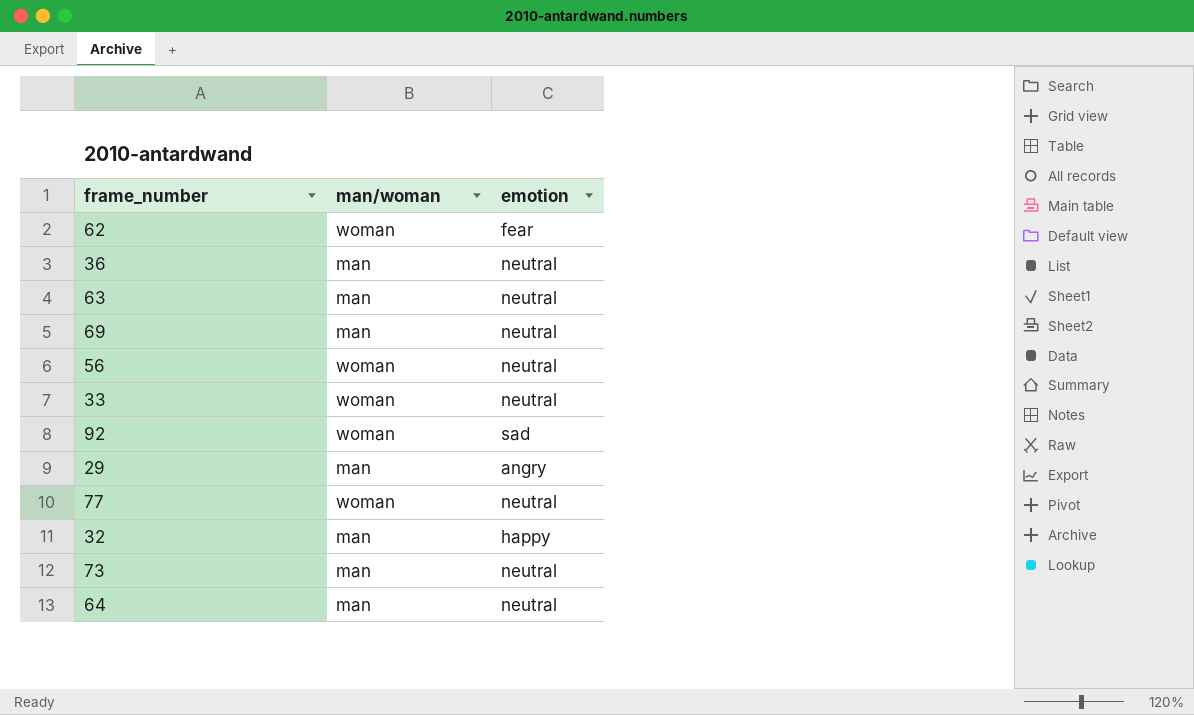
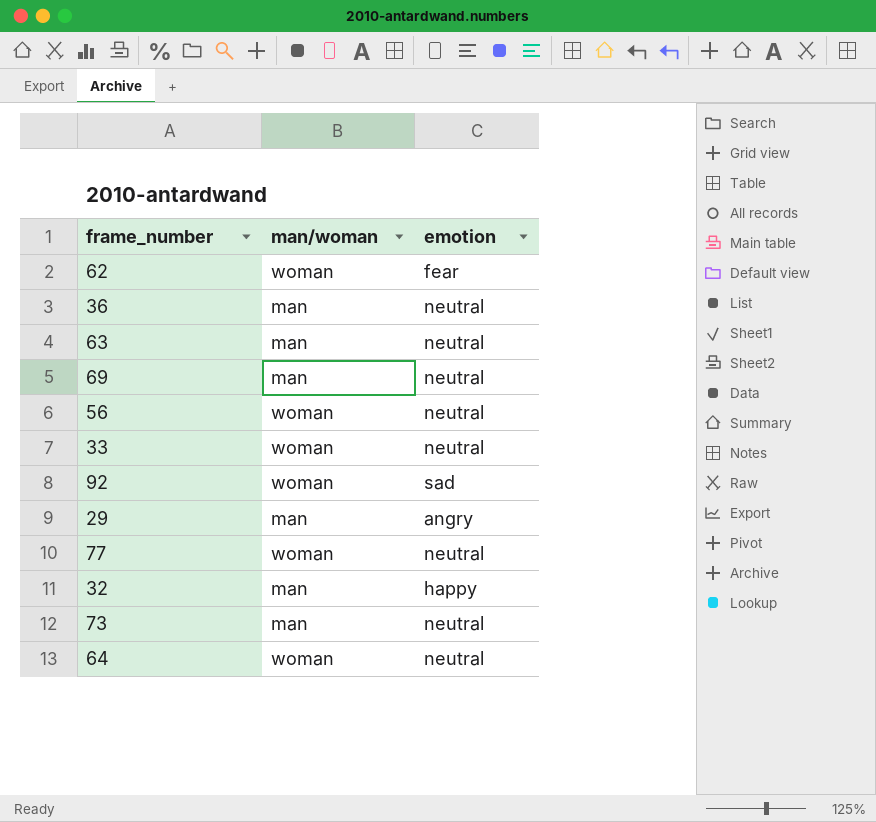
64 | man/woman: man -> woman

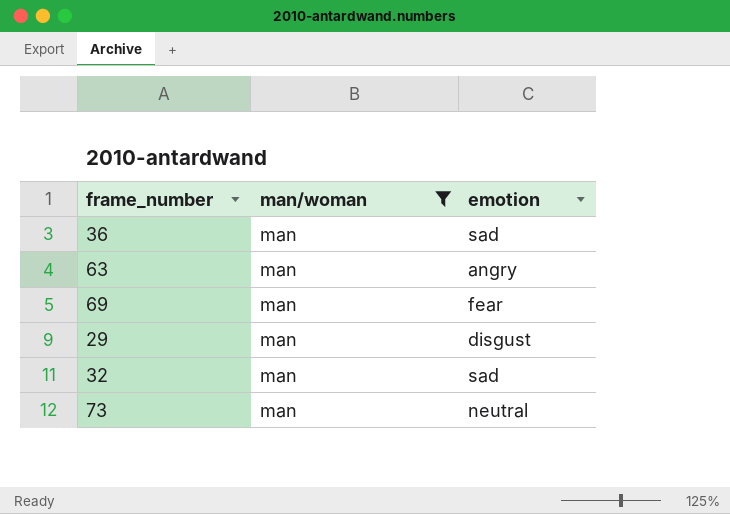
filter: none -> man/woman = man
36 | emotion: neutral -> sad
63 | emotion: neutral -> angry
69 | emotion: neutral -> fear
29 | emotion: angry -> disgust
32 | emotion: happy -> sad

